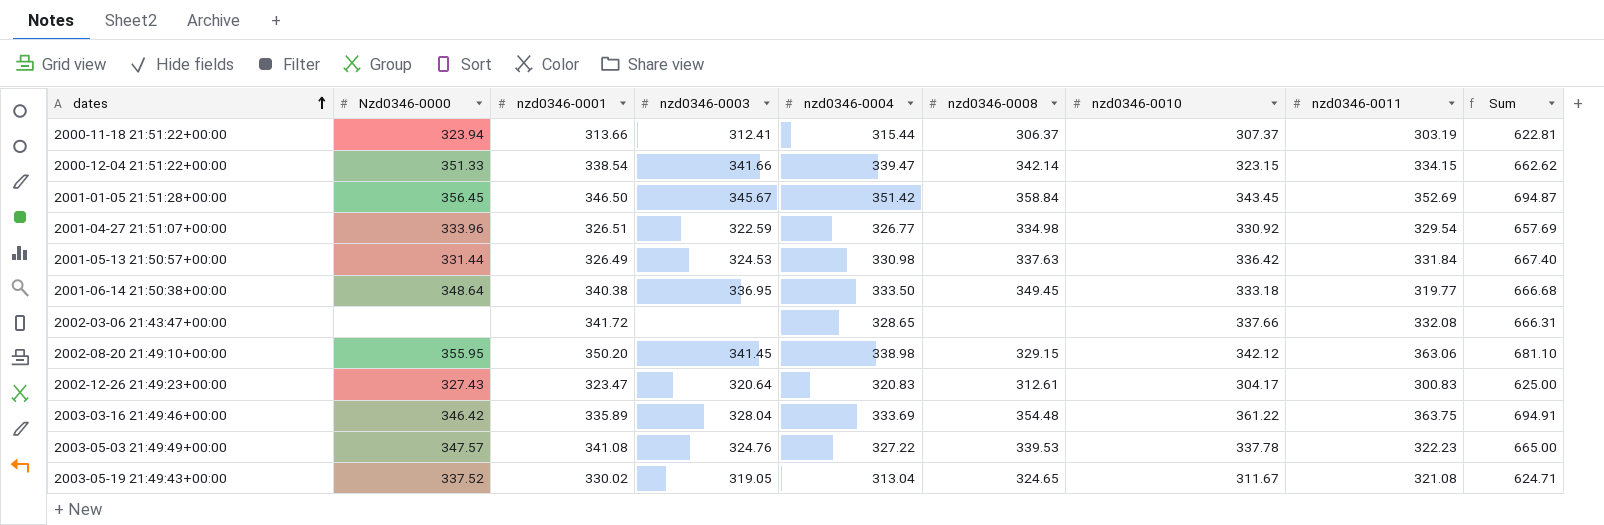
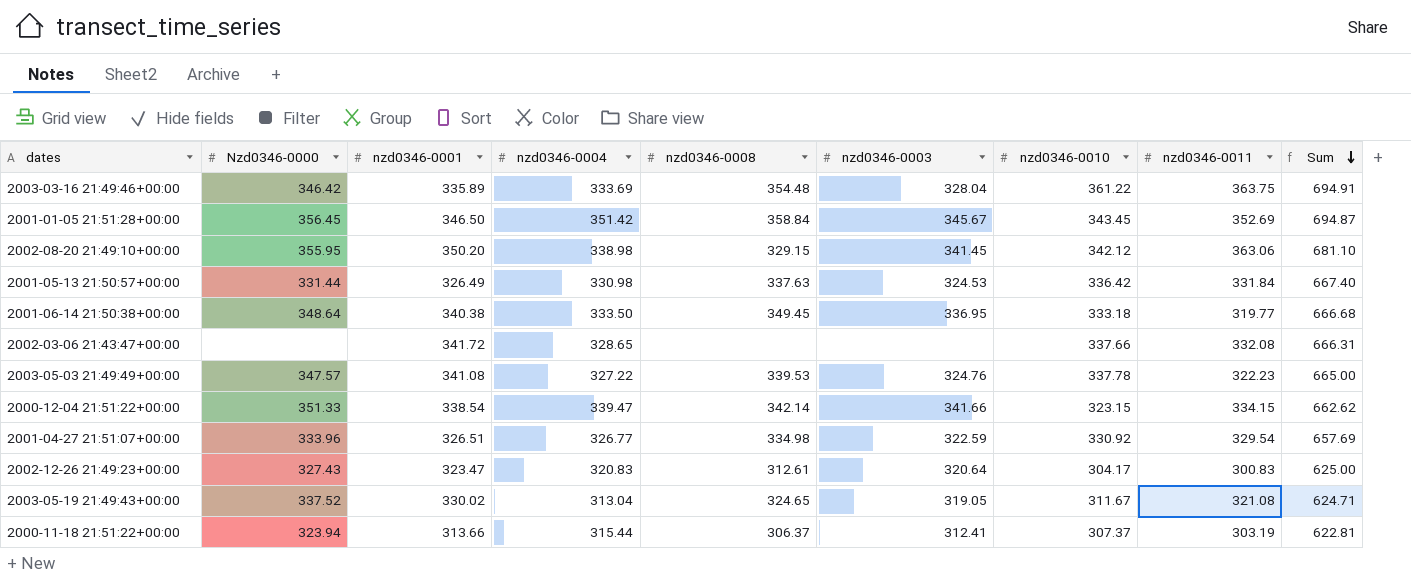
row order: dates ascending -> Sum descending
column nzd0346-0003 | position: 4 -> 6

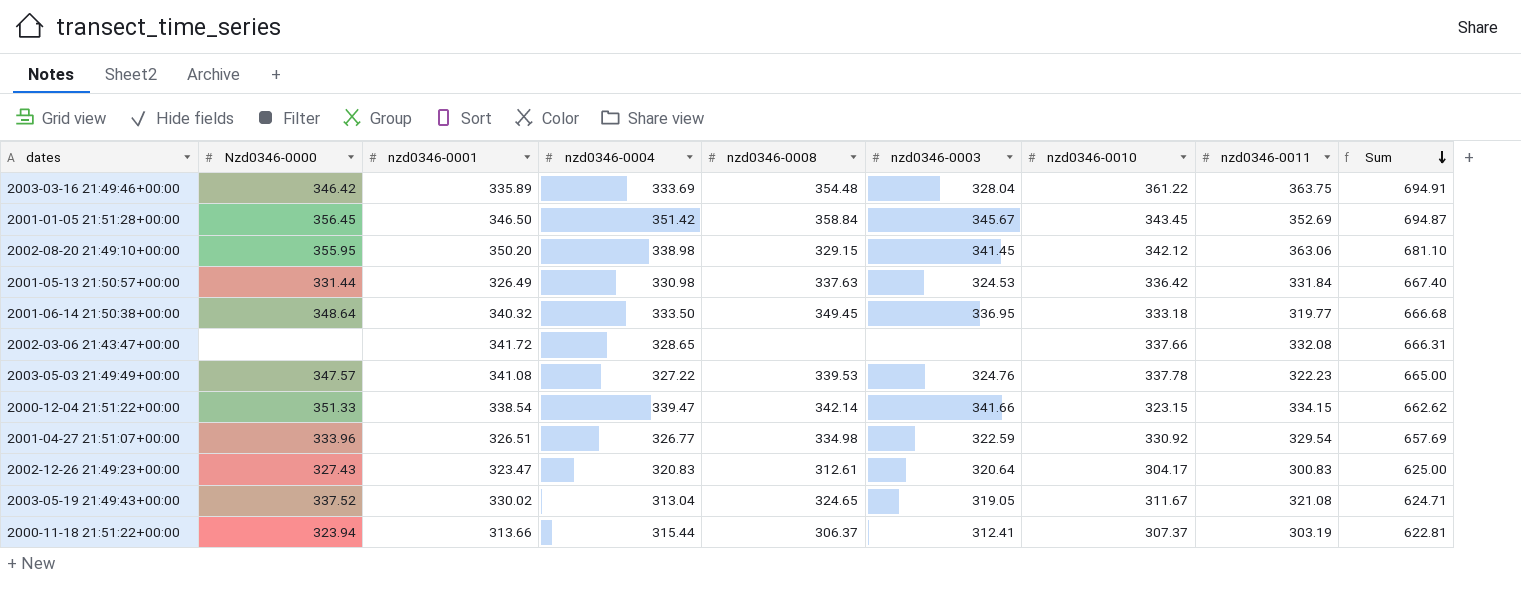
2001-06-14 21:50:38+00:00 | nzd0346-0001: 340.38 -> 340.32

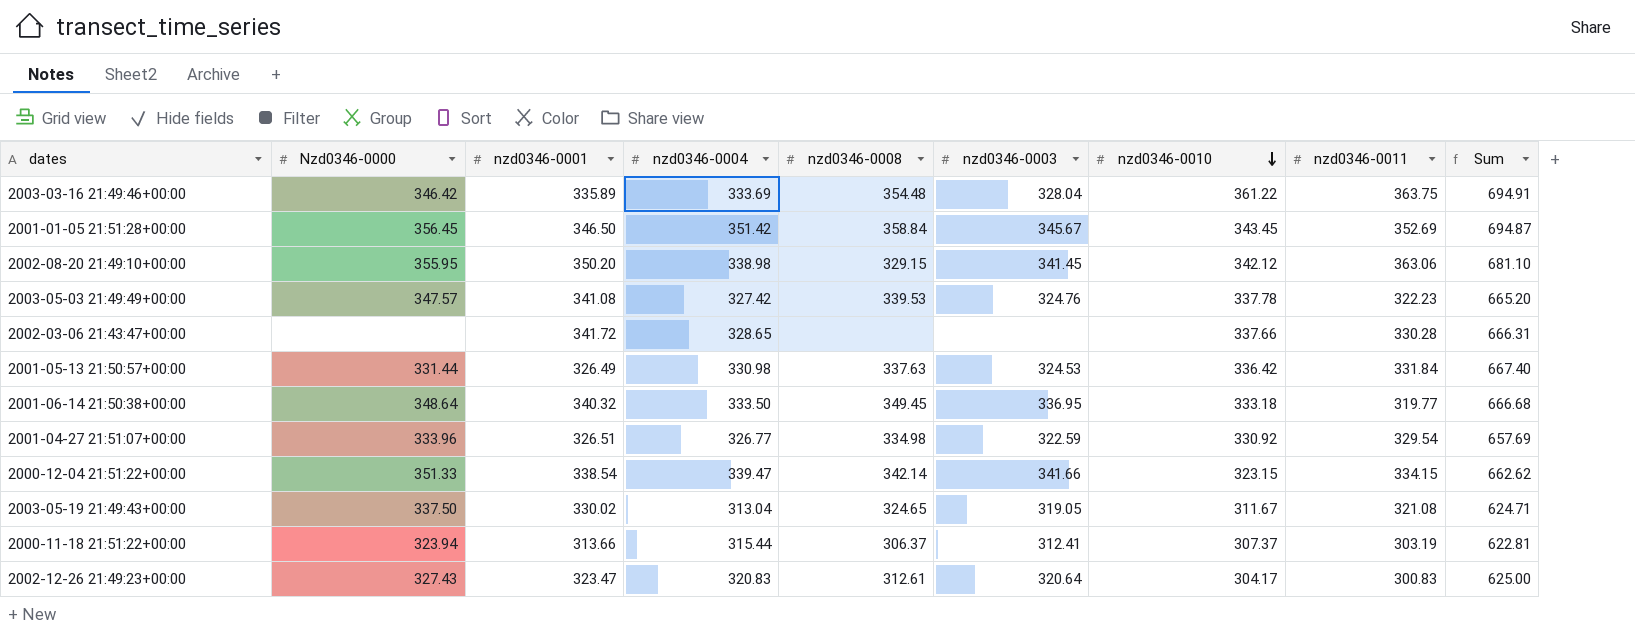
row order: Sum descending -> nzd0346-0010 descending
2003-05-03 21:49:49+00:00 | nzd0346-0004: 327.22 -> 327.42
2003-05-03 21:49:49+00:00 | Sum: 665.00 -> 665.20
2002-03-06 21:43:47+00:00 | nzd0346-0011: 332.08 -> 330.28
2003-05-19 21:49:43+00:00 | Nzd0346-0000: 337.52 -> 337.50

